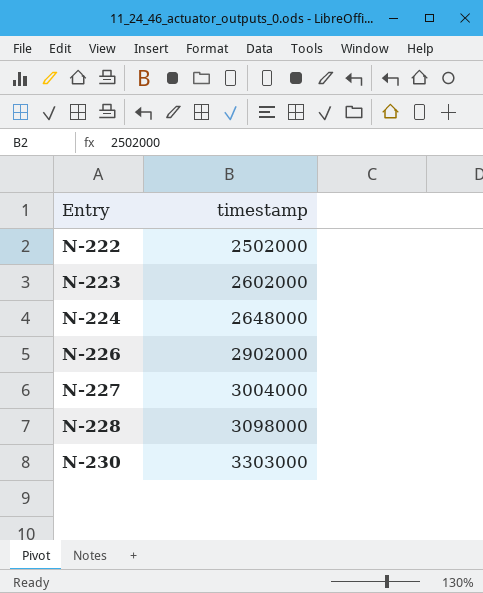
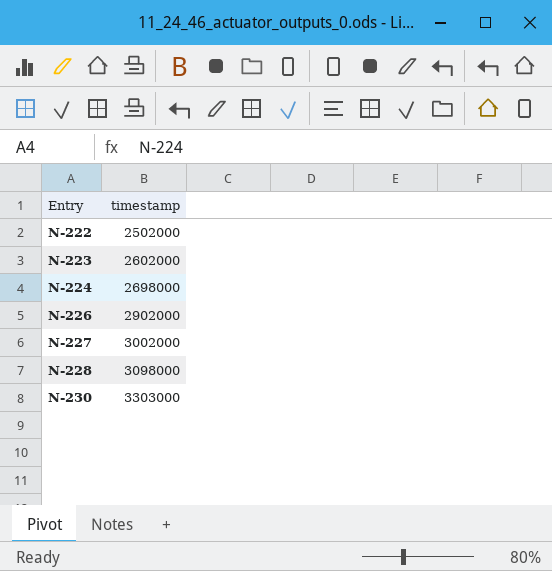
N-224 | timestamp: 2648000 -> 2698000
N-227 | timestamp: 3004000 -> 3002000

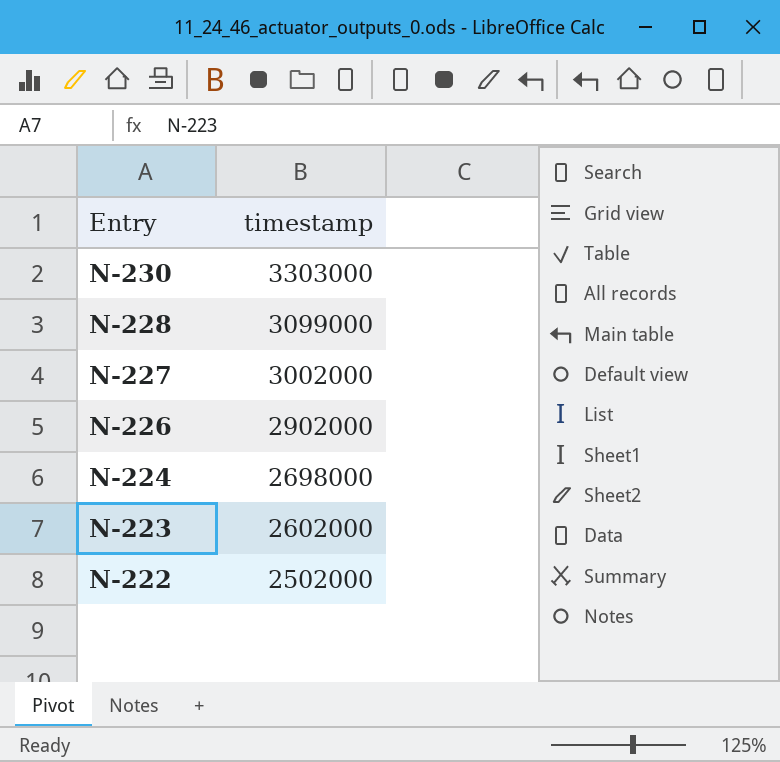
row order: Entry ascending -> Entry descending
N-228 | timestamp: 3098000 -> 3099000

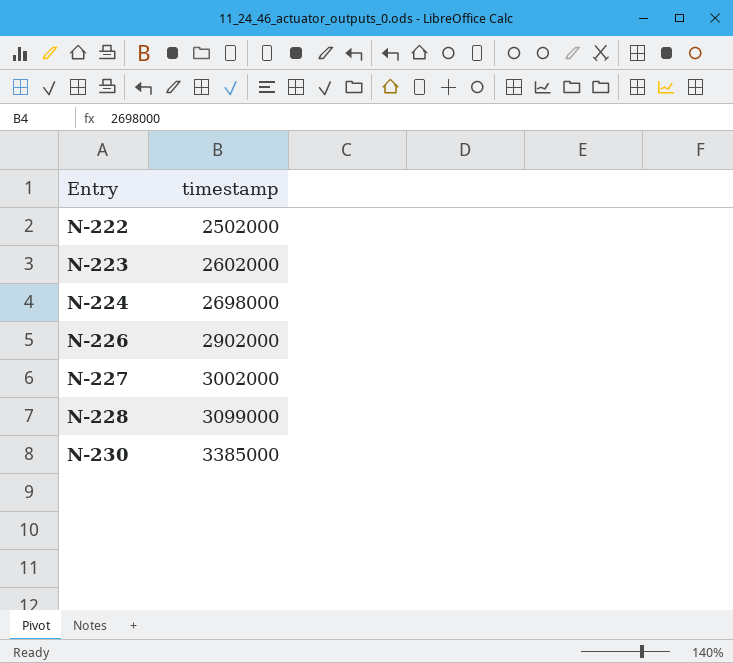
row order: Entry descending -> Entry ascending
N-230 | timestamp: 3303000 -> 3385000

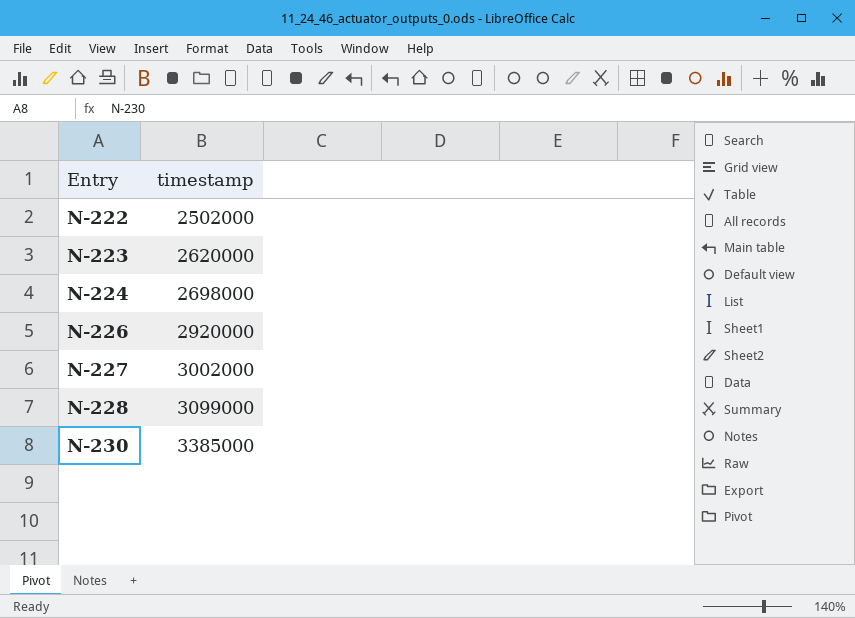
N-223 | timestamp: 2602000 -> 2620000
N-226 | timestamp: 2902000 -> 2920000

